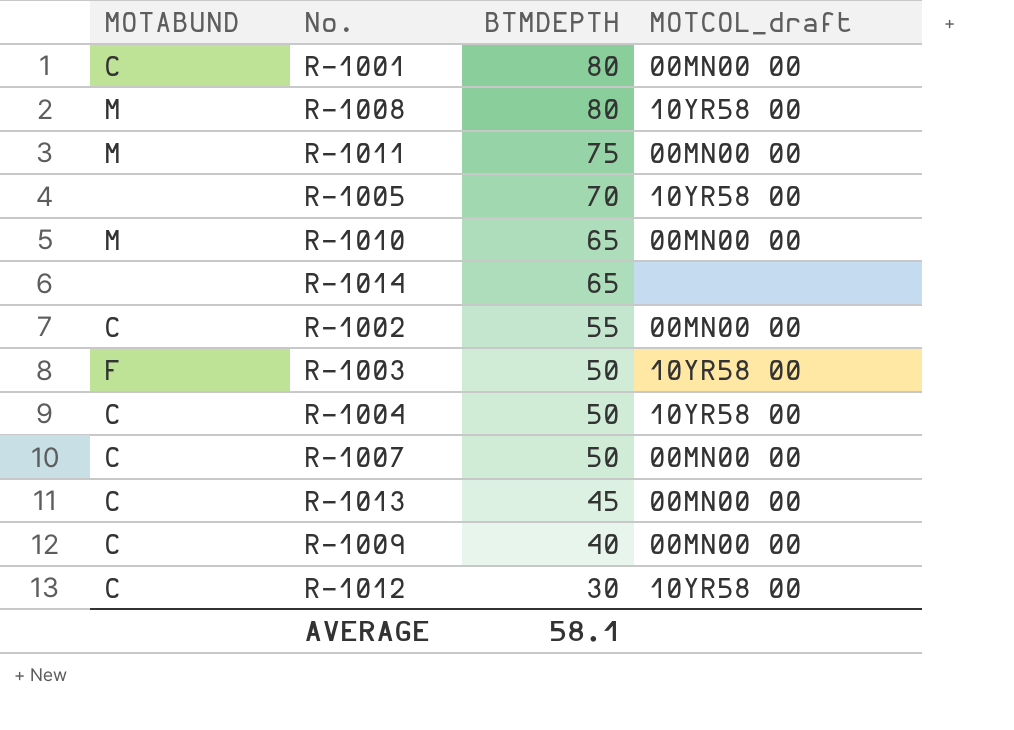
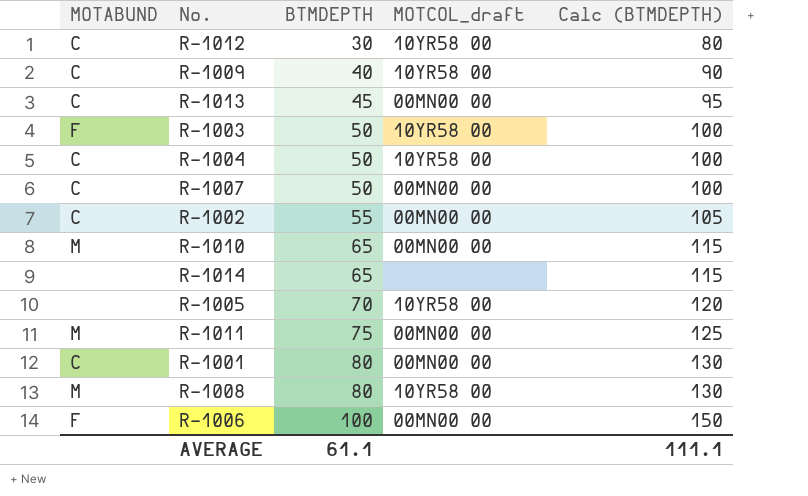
row order: BTMDEPTH descending -> BTMDEPTH ascending
column Calc (BTMDEPTH) | formula: none -> [BTMDEPTH] + 50
R-1009 | MOTCOL_draft: 00MN00 00 -> 10YR58 00
row R-1006: none -> F | 100 | 00MN00 00 | 150
AVERAGE | BTMDEPTH: 58.1 -> 61.1

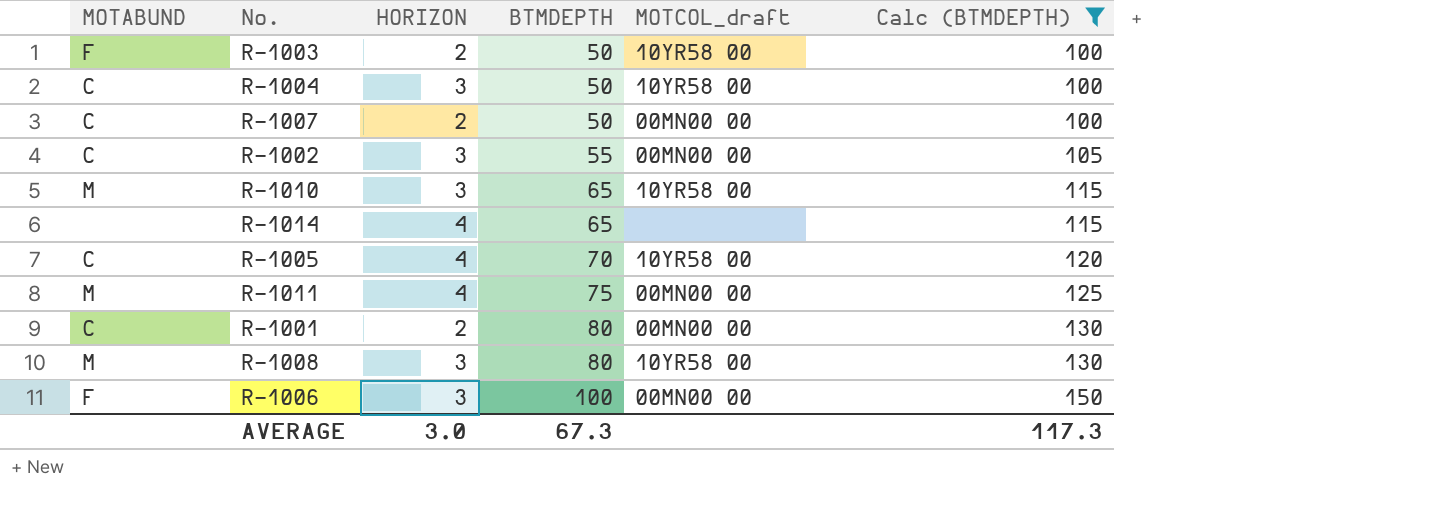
filter: none -> Calc (BTMDEPTH) >= 100
column HORIZON | position: none -> 3
R-1010 | MOTCOL_draft: 00MN00 00 -> 10YR58 00
R-1005 | MOTABUND: none -> C
AVERAGE | BTMDEPTH: 61.1 -> 67.3
AVERAGE | Calc (BTMDEPTH): 111.1 -> 117.3

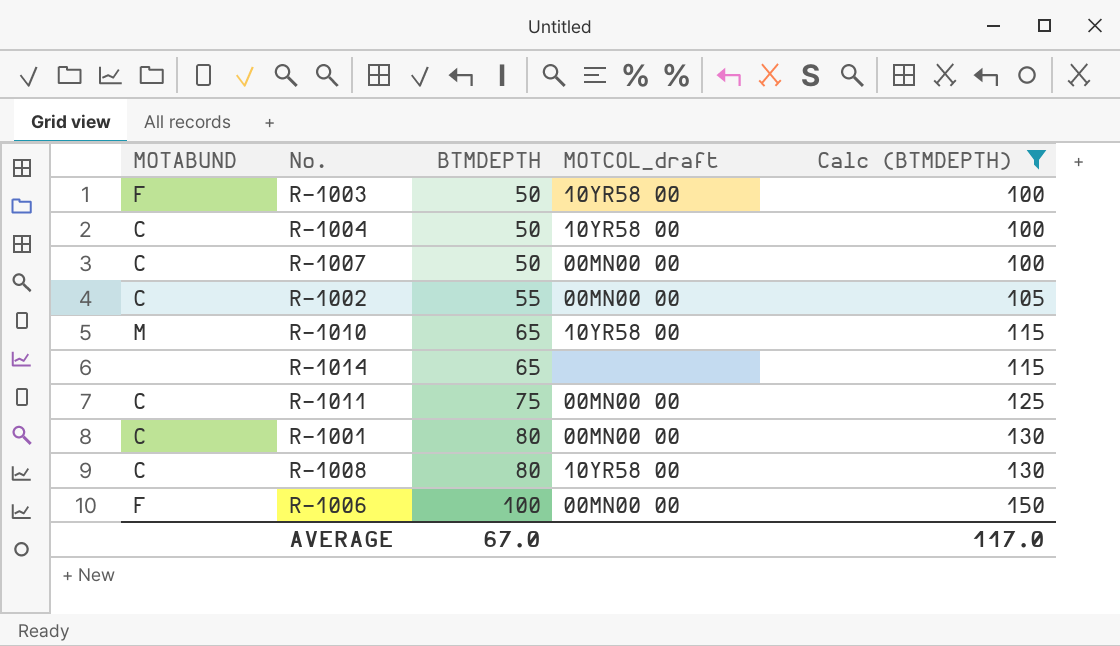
column HORIZON | position: 3 -> none
row R-1005: C | 4 | 70 | 10YR58 00 | 120 -> none
R-1011 | MOTABUND: M -> C
R-1008 | MOTABUND: M -> C
AVERAGE | BTMDEPTH: 67.3 -> 67.0
AVERAGE | Calc (BTMDEPTH): 117.3 -> 117.0

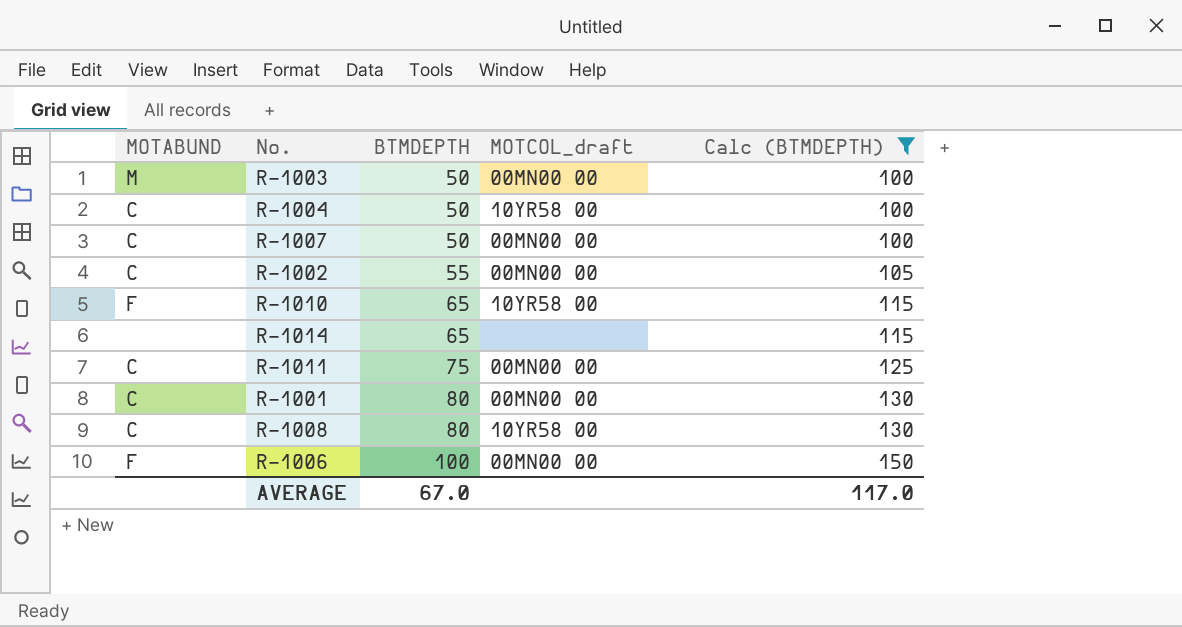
R-1003 | MOTABUND: F -> M
R-1003 | MOTCOL_draft: 10YR58 00 -> 00MN00 00
R-1010 | MOTABUND: M -> F

